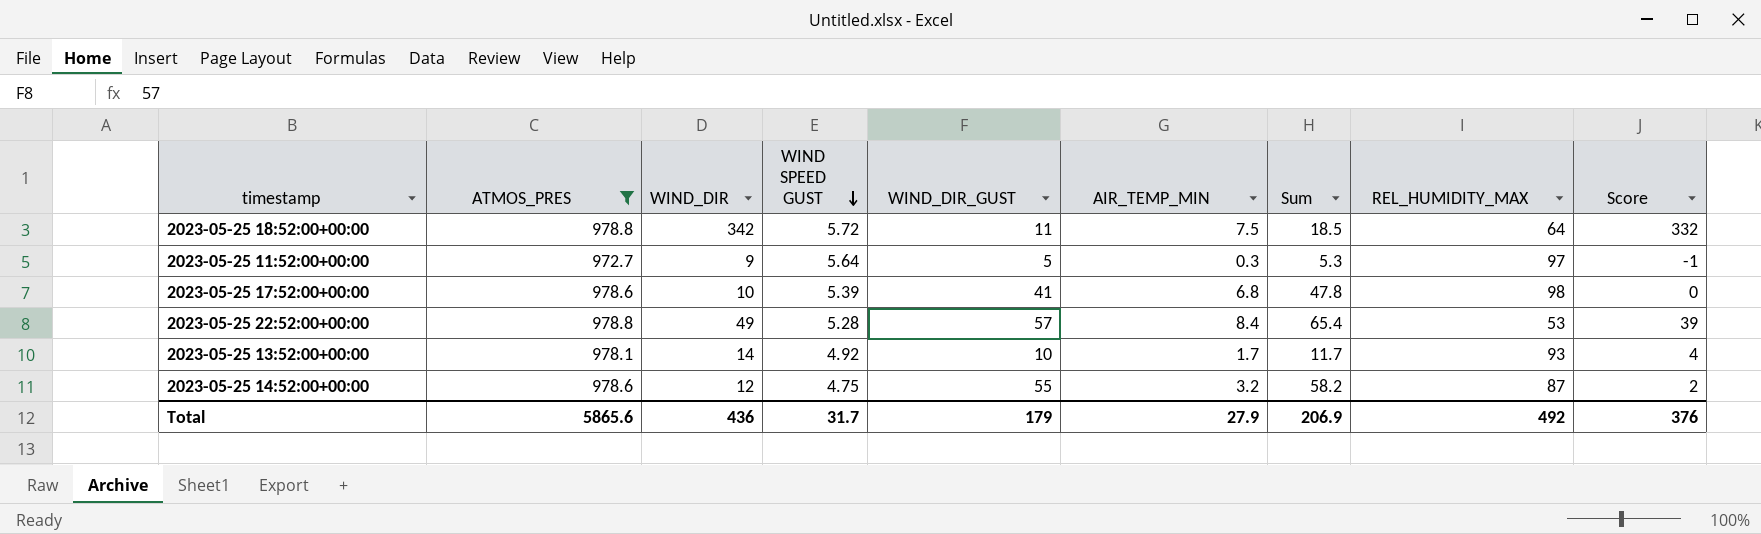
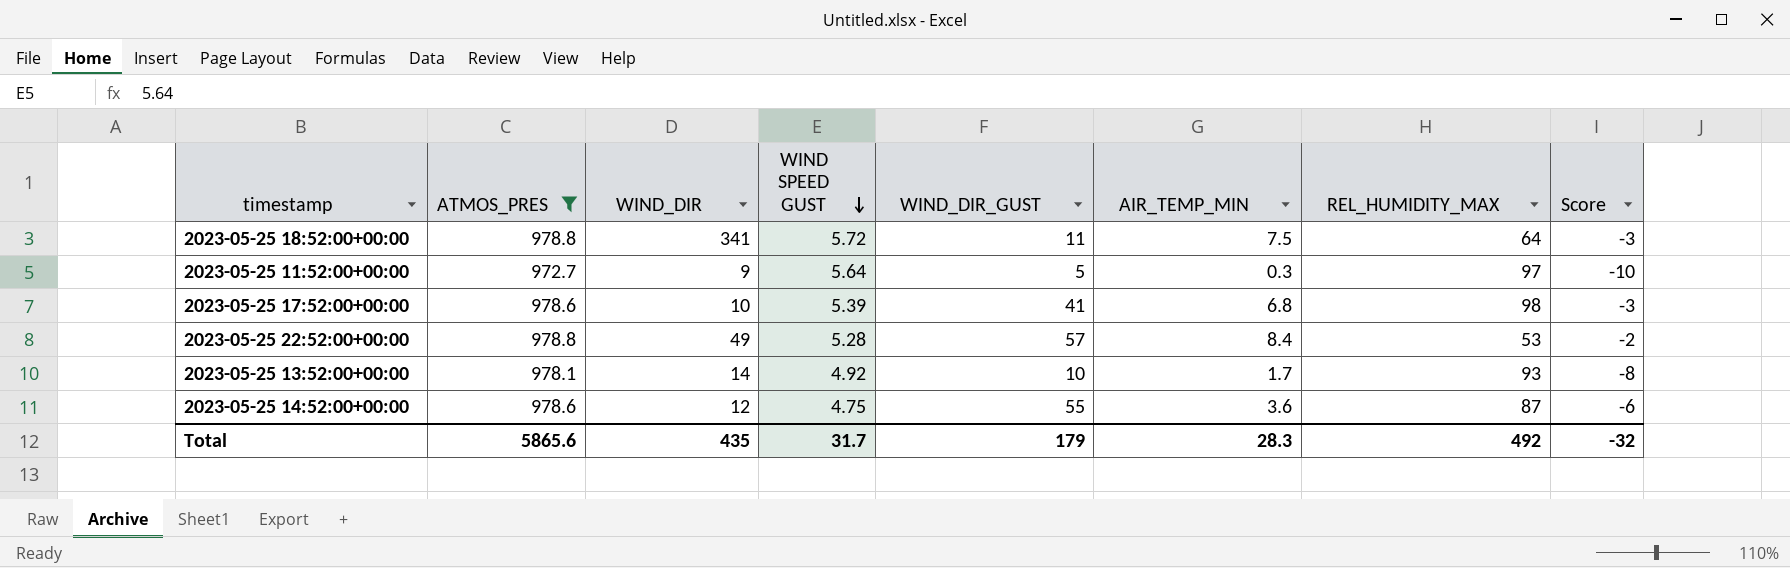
column Sum | formula: [WIND_DIR_GUST] + [AIR_TEMP_MIN] -> none
column Score | formula: [WIND_DIR] - 10 -> [AIR_TEMP_MIN] - 10
2023-05-25 18:52:00+00:00 | WIND_DIR: 342 -> 341
2023-05-25 14:52:00+00:00 | AIR_TEMP_MIN: 3.2 -> 3.6
Total | WIND_DIR: 436 -> 435
Total | AIR_TEMP_MIN: 27.9 -> 28.3
Total | Score: 376 -> -32

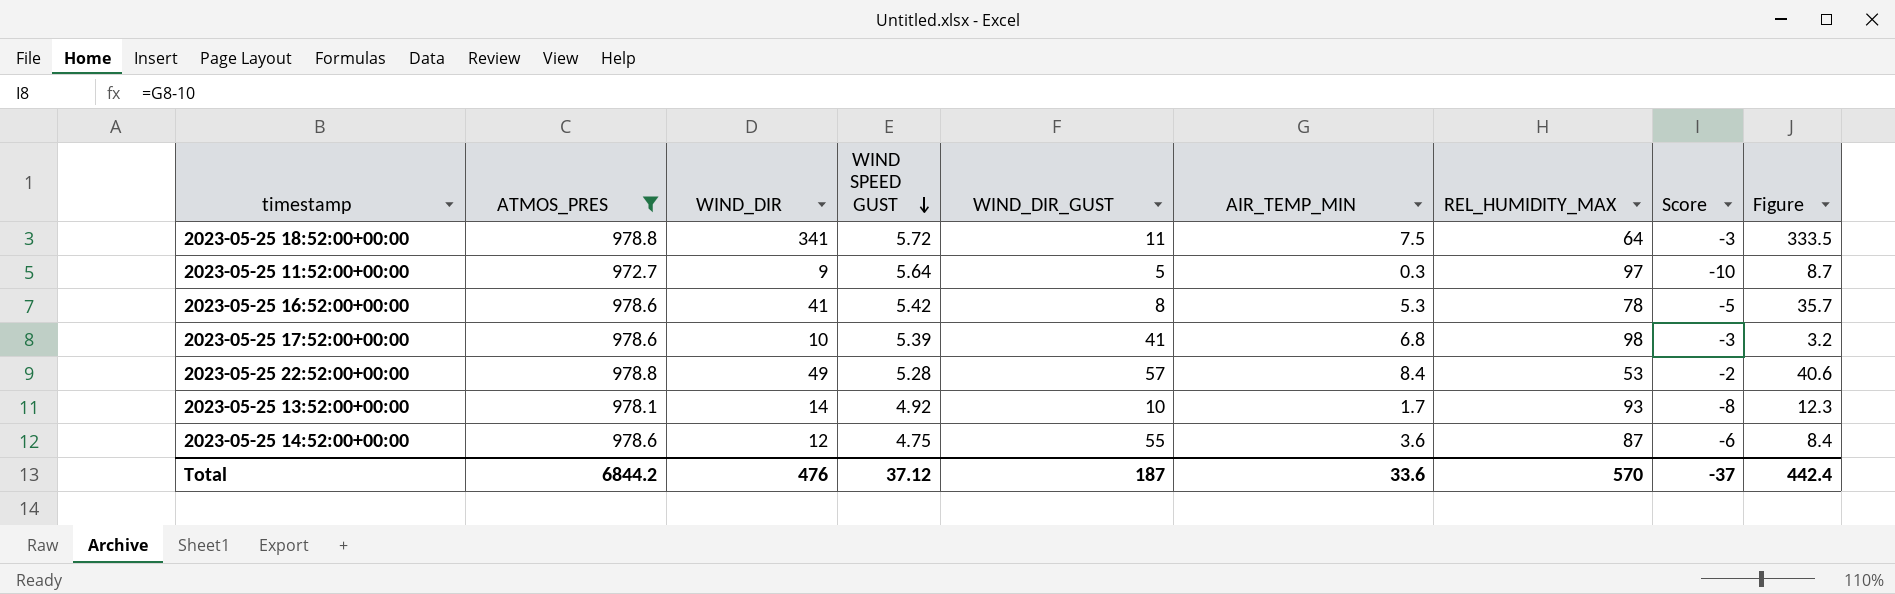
column Figure | formula: none -> [WIND_DIR] - [AIR_TEMP_MIN]
row 2023-05-25 16:52:00+00:00: none -> 978.6 | 41 | 5.42 | 8 | 5.3 | 78 | -5 | 35.7
Total | ATMOS_PRES: 5865.6 -> 6844.2
Total | WIND_DIR: 435 -> 476
Total | WIND SPEED GUST: 31.7 -> 37.12
Total | WIND_DIR_GUST: 179 -> 187
Total | AIR_TEMP_MIN: 28.3 -> 33.6
Total | REL_HUMIDITY_MAX: 492 -> 570
Total | Score: -32 -> -37

